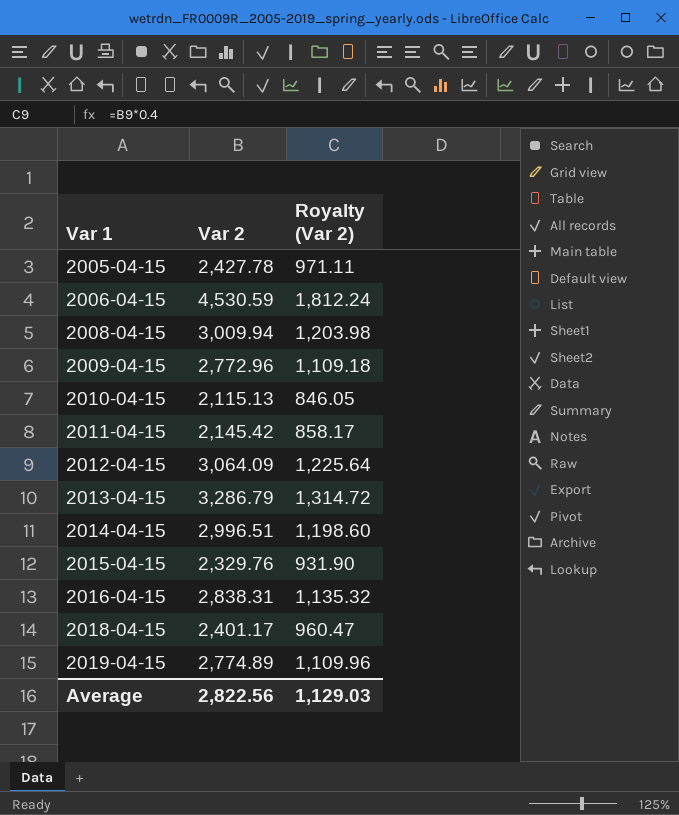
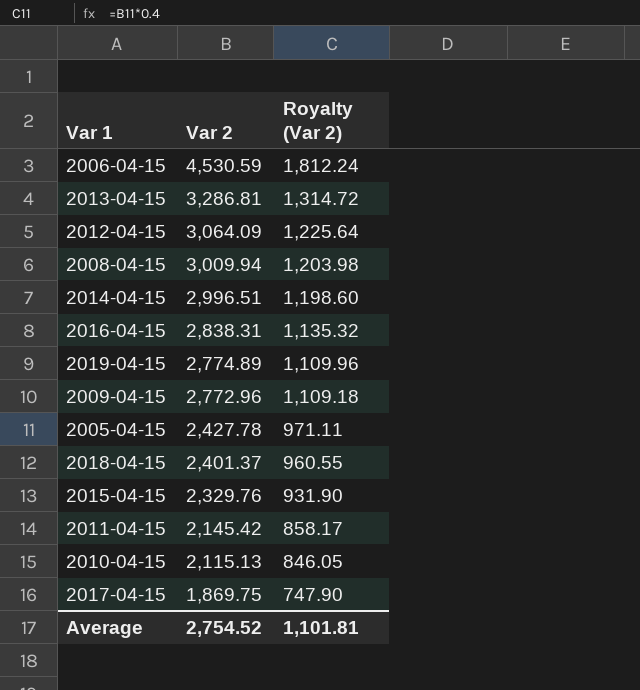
row order: Var 1 ascending -> Var 2 descending
2013-04-15 | Var 2: 3,286.79 -> 3,286.81
2018-04-15 | Var 2: 2,401.17 -> 2,401.37
2018-04-15 | Royalty (Var 2): 960.47 -> 960.55
row 2017-04-15: none -> 1,869.75 | 747.90
Average | Var 2: 2,822.56 -> 2,754.52
Average | Royalty (Var 2): 1,129.03 -> 1,101.81

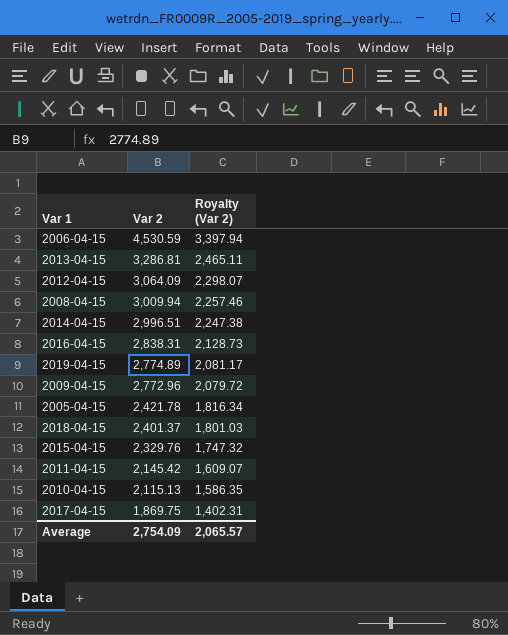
column Royalty (Var 2) | formula: [Var 2] * 0.4 -> [Var 2] * 0.75
2005-04-15 | Var 2: 2,427.78 -> 2,421.78
Average | Var 2: 2,754.52 -> 2,754.09
Average | Royalty (Var 2): 1,101.81 -> 2,065.57

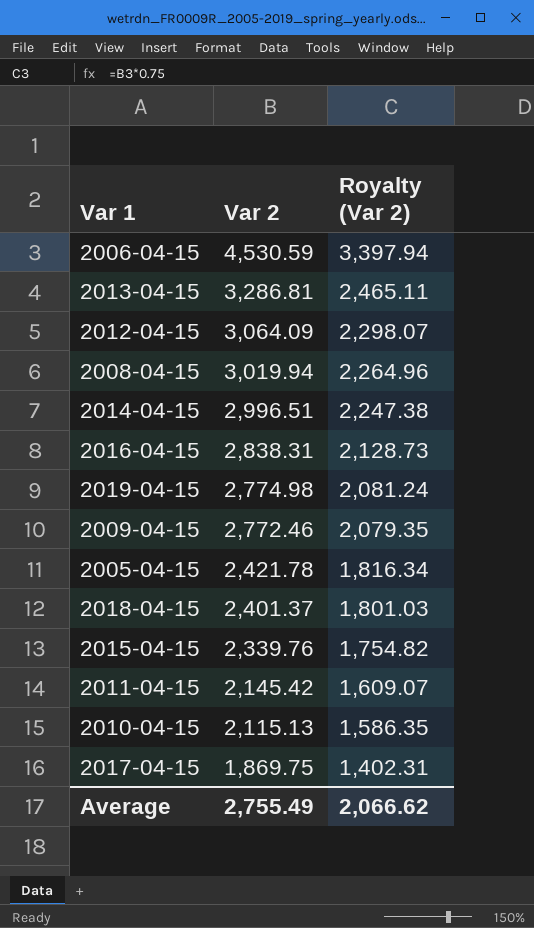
2008-04-15 | Var 2: 3,009.94 -> 3,019.94
2008-04-15 | Royalty (Var 2): 2,257.46 -> 2,264.96
2019-04-15 | Var 2: 2,774.89 -> 2,774.98
2019-04-15 | Royalty (Var 2): 2,081.17 -> 2,081.24
2009-04-15 | Var 2: 2,772.96 -> 2,772.46
2009-04-15 | Royalty (Var 2): 2,079.72 -> 2,079.35
2015-04-15 | Var 2: 2,329.76 -> 2,339.76
2015-04-15 | Royalty (Var 2): 1,747.32 -> 1,754.82
Average | Var 2: 2,754.09 -> 2,755.49
Average | Royalty (Var 2): 2,065.57 -> 2,066.62

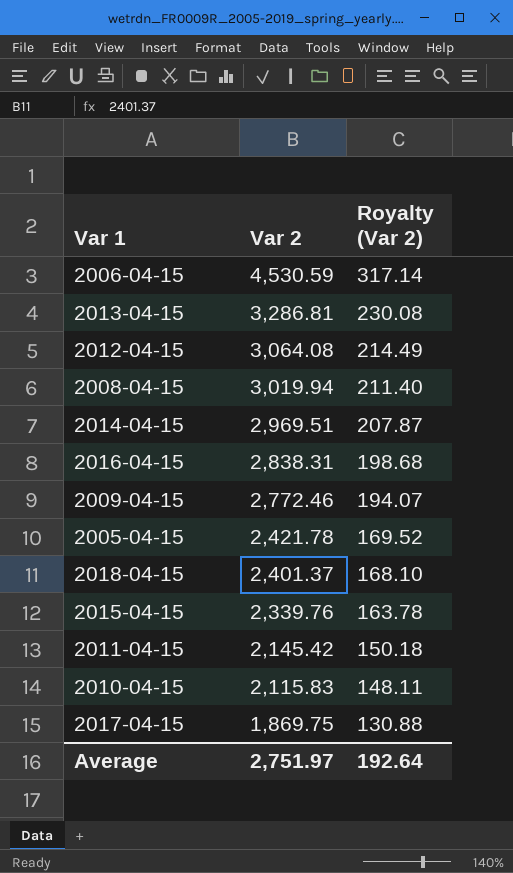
column Royalty (Var 2) | formula: [Var 2] * 0.75 -> [Var 2] * 0.07
row 2019-04-15: 2,774.98 | 2,081.24 -> none
2012-04-15 | Var 2: 3,064.09 -> 3,064.08
2014-04-15 | Var 2: 2,996.51 -> 2,969.51
2010-04-15 | Var 2: 2,115.13 -> 2,115.83
Average | Var 2: 2,755.49 -> 2,751.97
Average | Royalty (Var 2): 2,066.62 -> 192.64

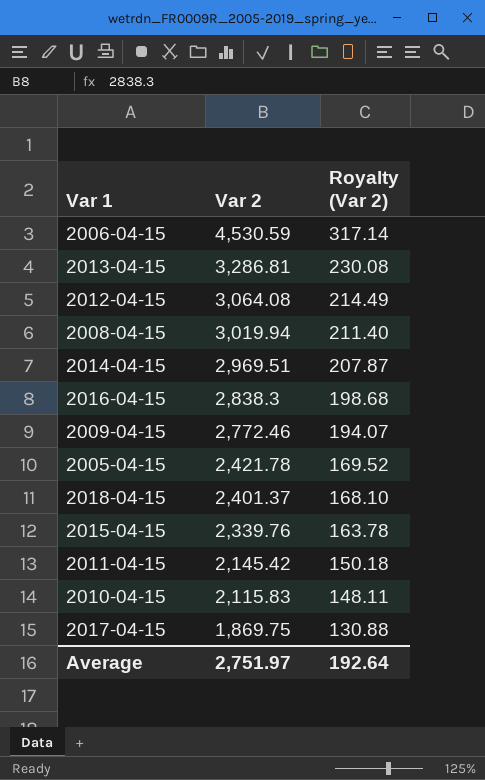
2016-04-15 | Var 2: 2,838.31 -> 2,838.3

